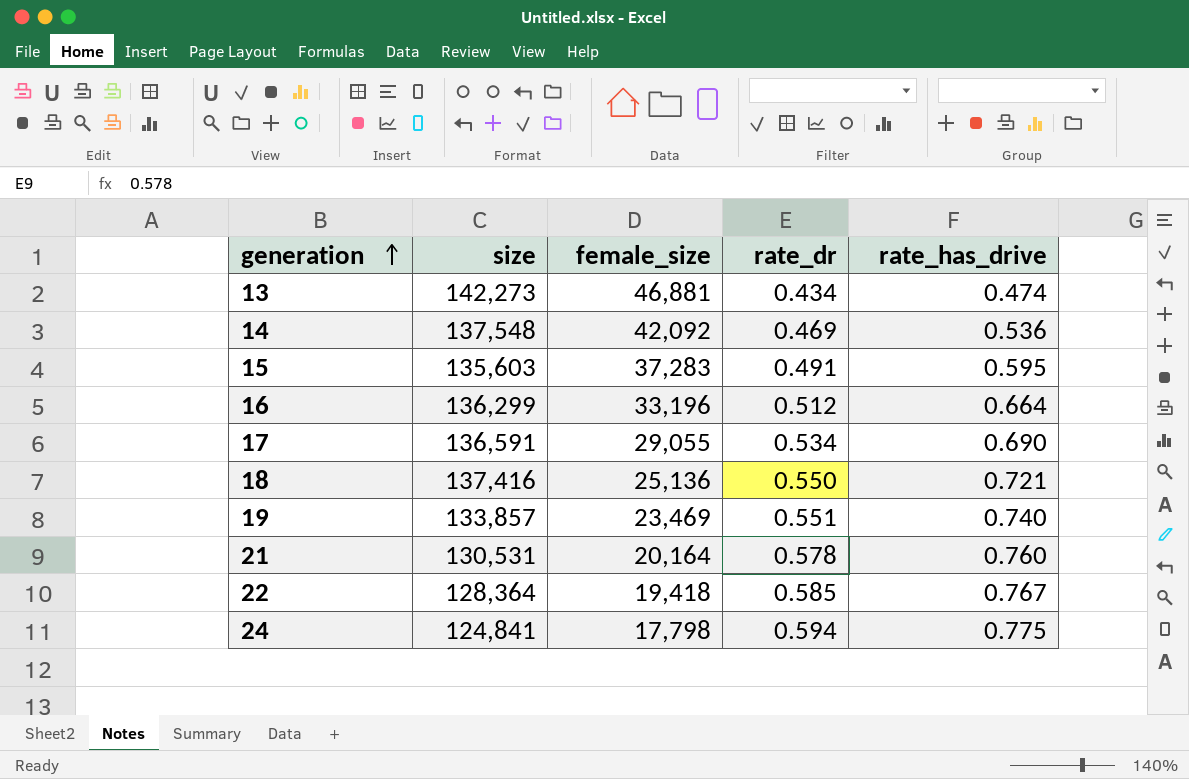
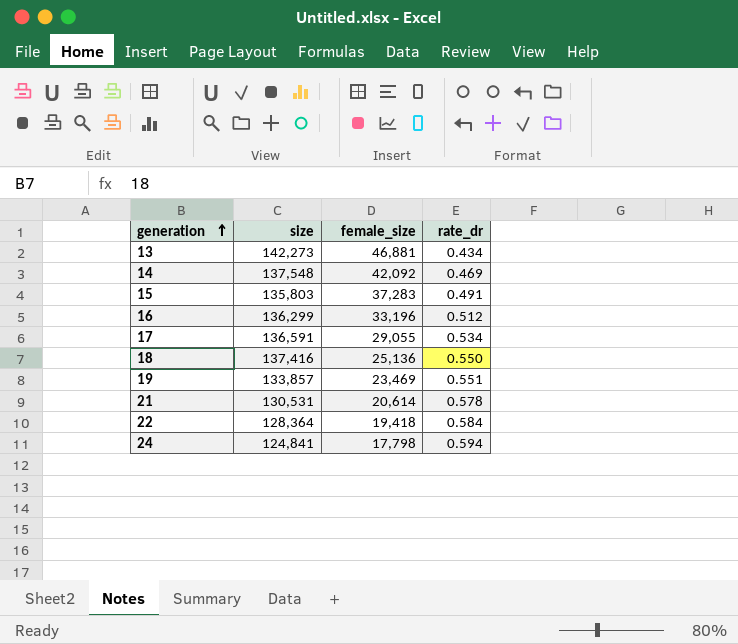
column rate_has_drive | position: 5 -> none
15 | size: 135,603 -> 135,803
21 | female_size: 20,164 -> 20,614
22 | rate_dr: 0.585 -> 0.584

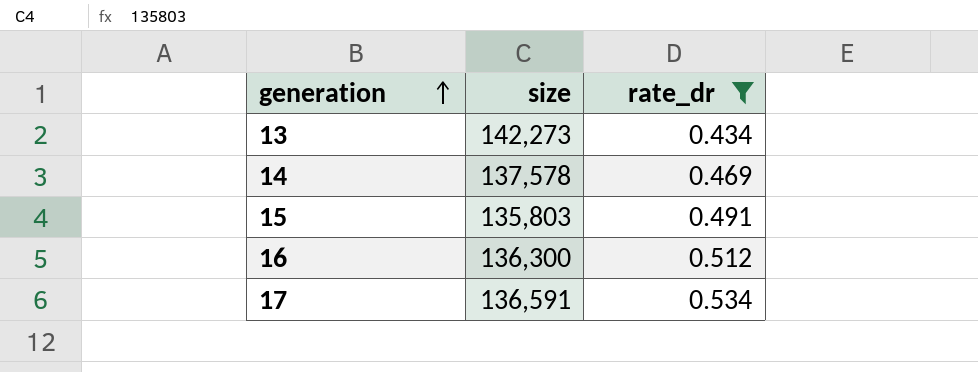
filter: none -> rate_dr <= 0.534
column female_size | position: 3 -> none
14 | size: 137,548 -> 137,578
16 | size: 136,299 -> 136,300

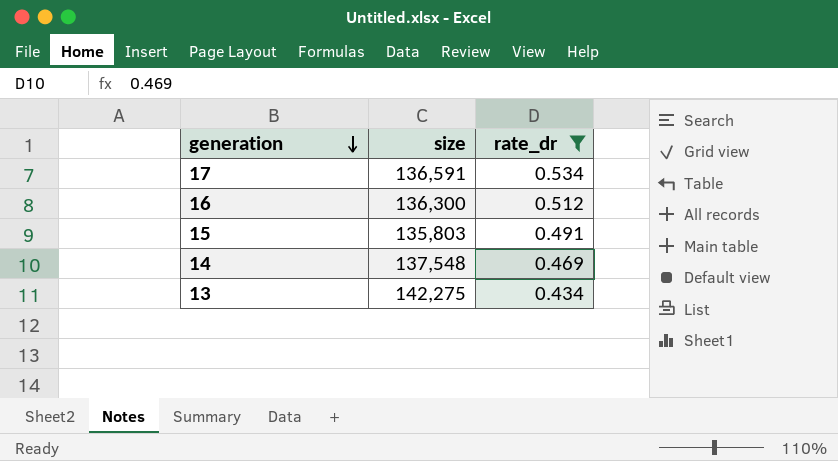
row order: generation ascending -> generation descending
14 | size: 137,578 -> 137,548
13 | size: 142,273 -> 142,275

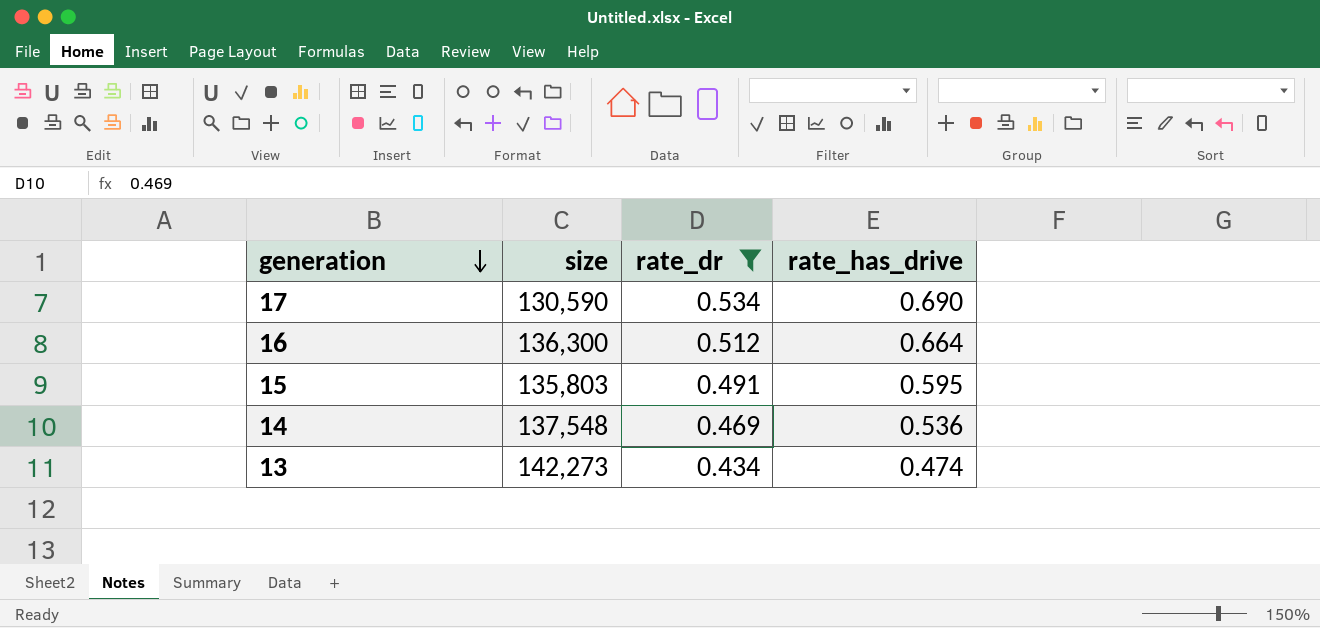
column rate_has_drive | position: none -> 4
17 | size: 136,591 -> 130,590
13 | size: 142,275 -> 142,273

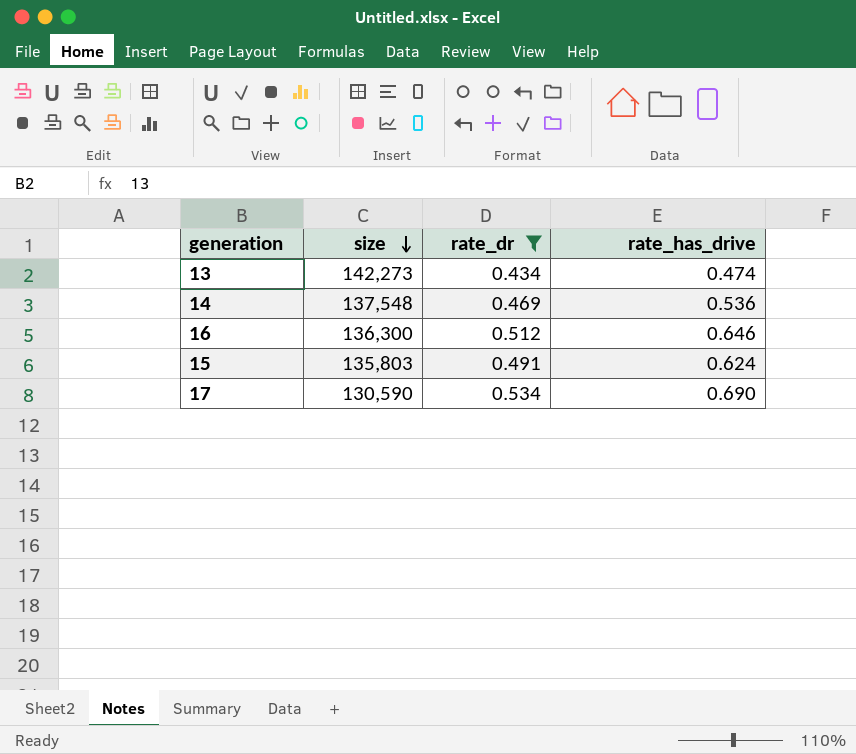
row order: generation descending -> size descending
16 | rate_has_drive: 0.664 -> 0.646
15 | rate_has_drive: 0.595 -> 0.624

